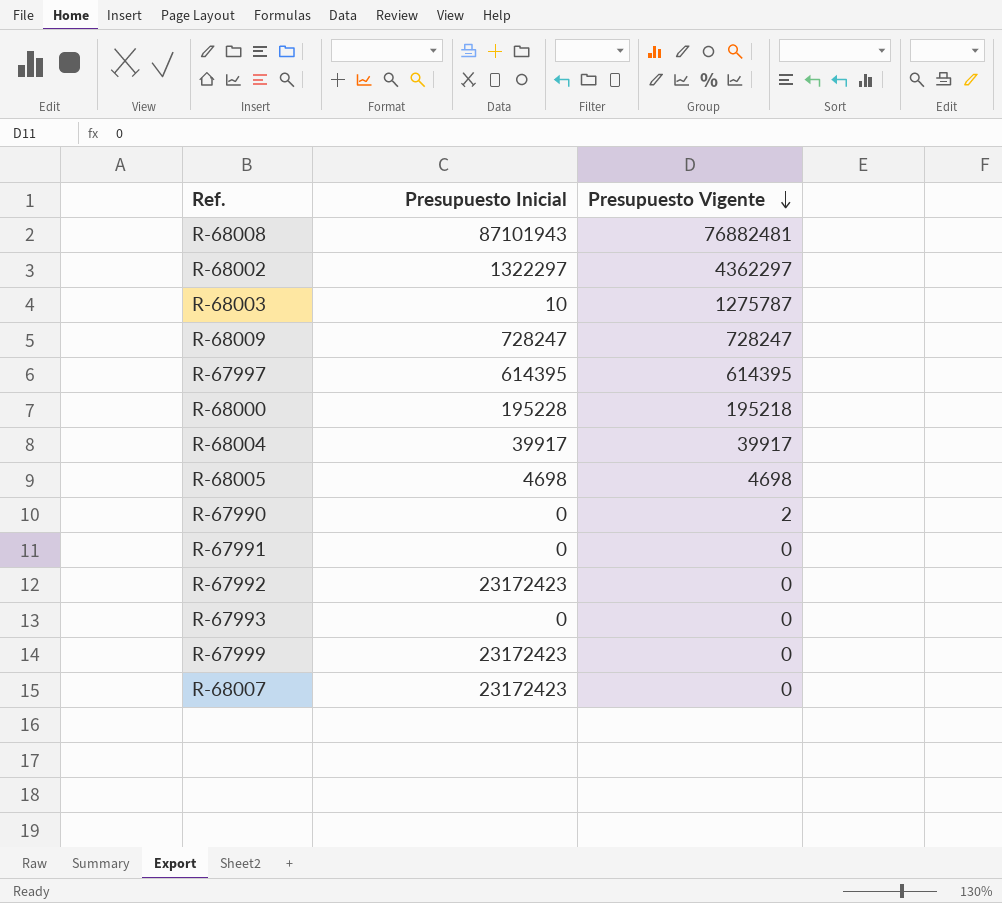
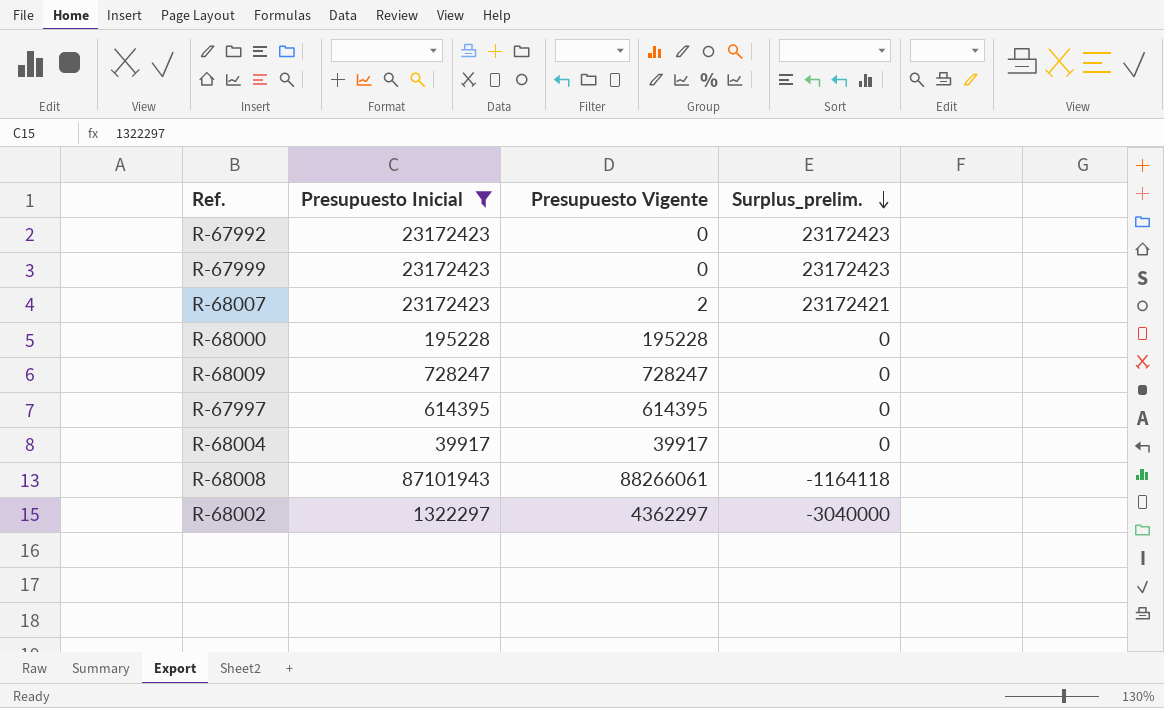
filter: none -> Presupuesto Inicial >= 39917
row order: Presupuesto Vigente descending -> Surplus_prelim. descending
column Surplus_prelim. | formula: none -> [Presupuesto Inicial] - [Presupuesto Vigente]
R-68007 | Presupuesto Vigente: 0 -> 2
R-68000 | Presupuesto Vigente: 195218 -> 195228
R-68008 | Presupuesto Vigente: 76882481 -> 88266061

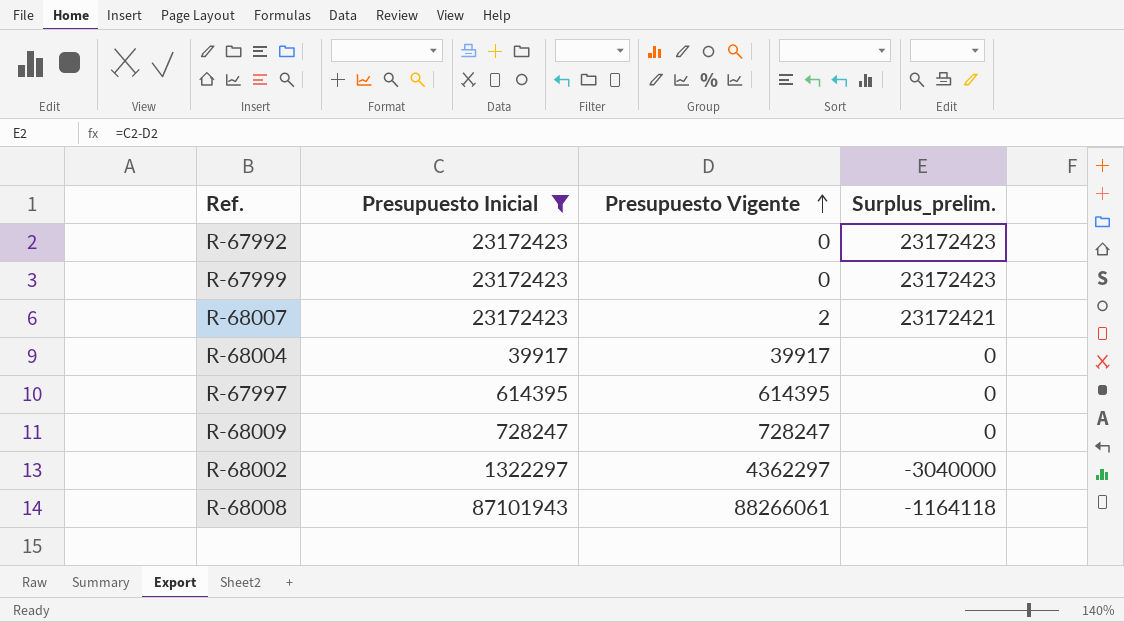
row order: Surplus_prelim. descending -> Presupuesto Vigente ascending
row R-68000: 195228 | 195228 | 0 -> none

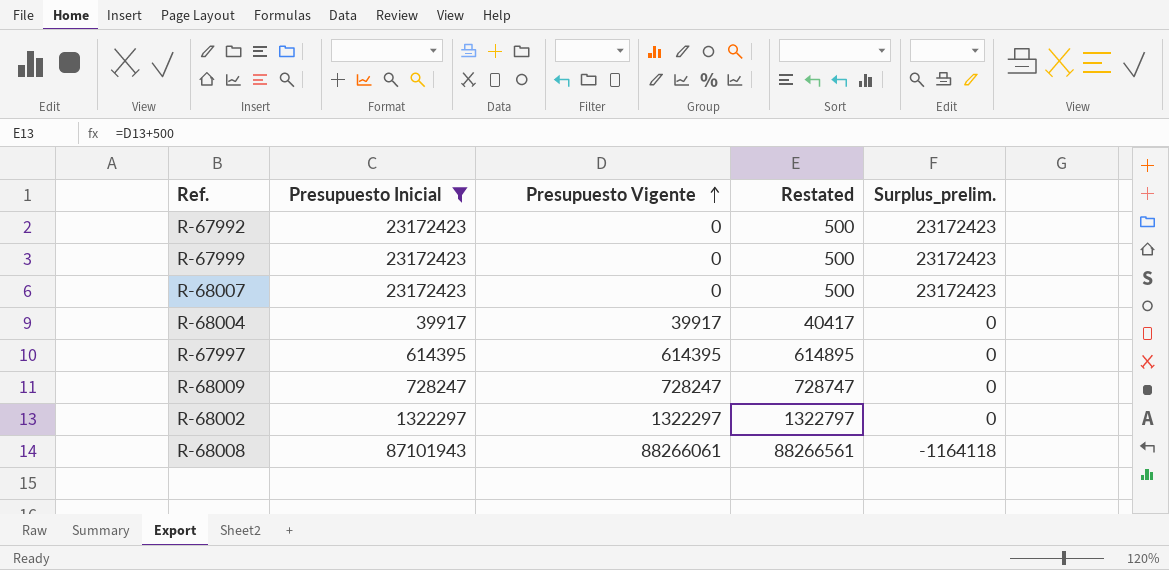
column Restated | formula: none -> [Presupuesto Vigente] + 500
R-68007 | Presupuesto Vigente: 2 -> 0
R-68007 | Surplus_prelim.: 23172421 -> 23172423
R-68002 | Presupuesto Vigente: 4362297 -> 1322297
R-68002 | Surplus_prelim.: -3040000 -> 0

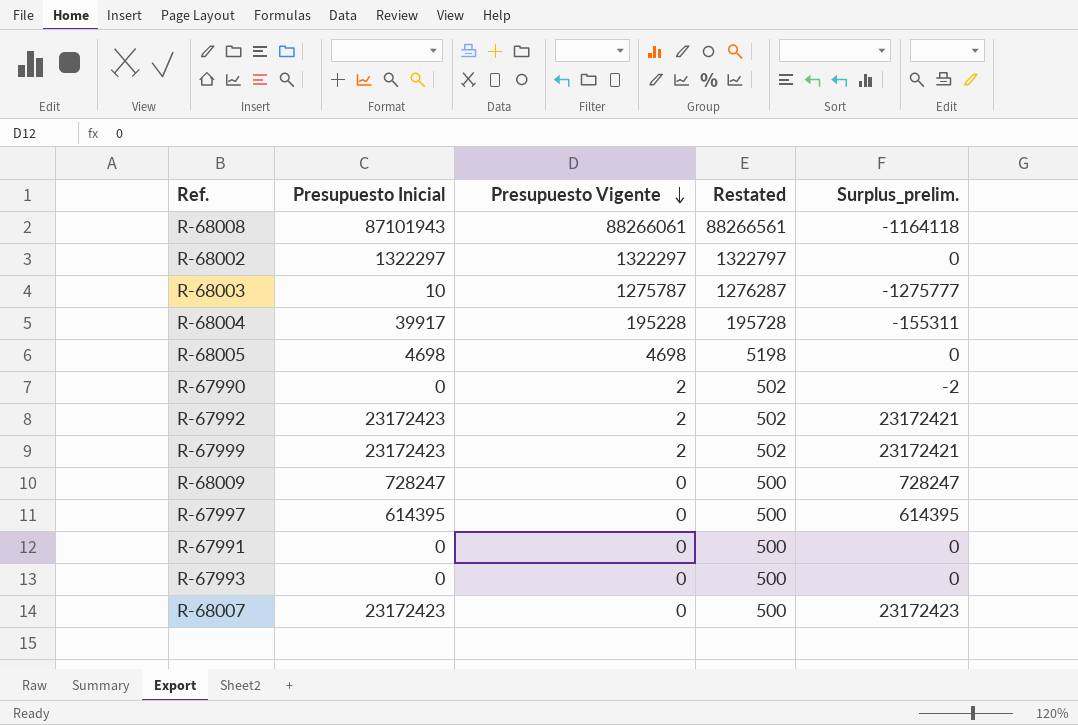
filter: Presupuesto Inicial >= 39917 -> none
row order: Presupuesto Vigente ascending -> Presupuesto Vigente descending
R-68004 | Presupuesto Vigente: 39917 -> 195228
R-68004 | Restated: 40417 -> 195728
R-68004 | Surplus_prelim.: 0 -> -155311
R-67992 | Presupuesto Vigente: 0 -> 2
R-67992 | Restated: 500 -> 502
R-67992 | Surplus_prelim.: 23172423 -> 23172421
R-67999 | Presupuesto Vigente: 0 -> 2
R-67999 | Restated: 500 -> 502
R-67999 | Surplus_prelim.: 23172423 -> 23172421
R-68009 | Presupuesto Vigente: 728247 -> 0
R-68009 | Restated: 728747 -> 500
R-68009 | Surplus_prelim.: 0 -> 728247
R-67997 | Presupuesto Vigente: 614395 -> 0
R-67997 | Restated: 614895 -> 500
R-67997 | Surplus_prelim.: 0 -> 614395

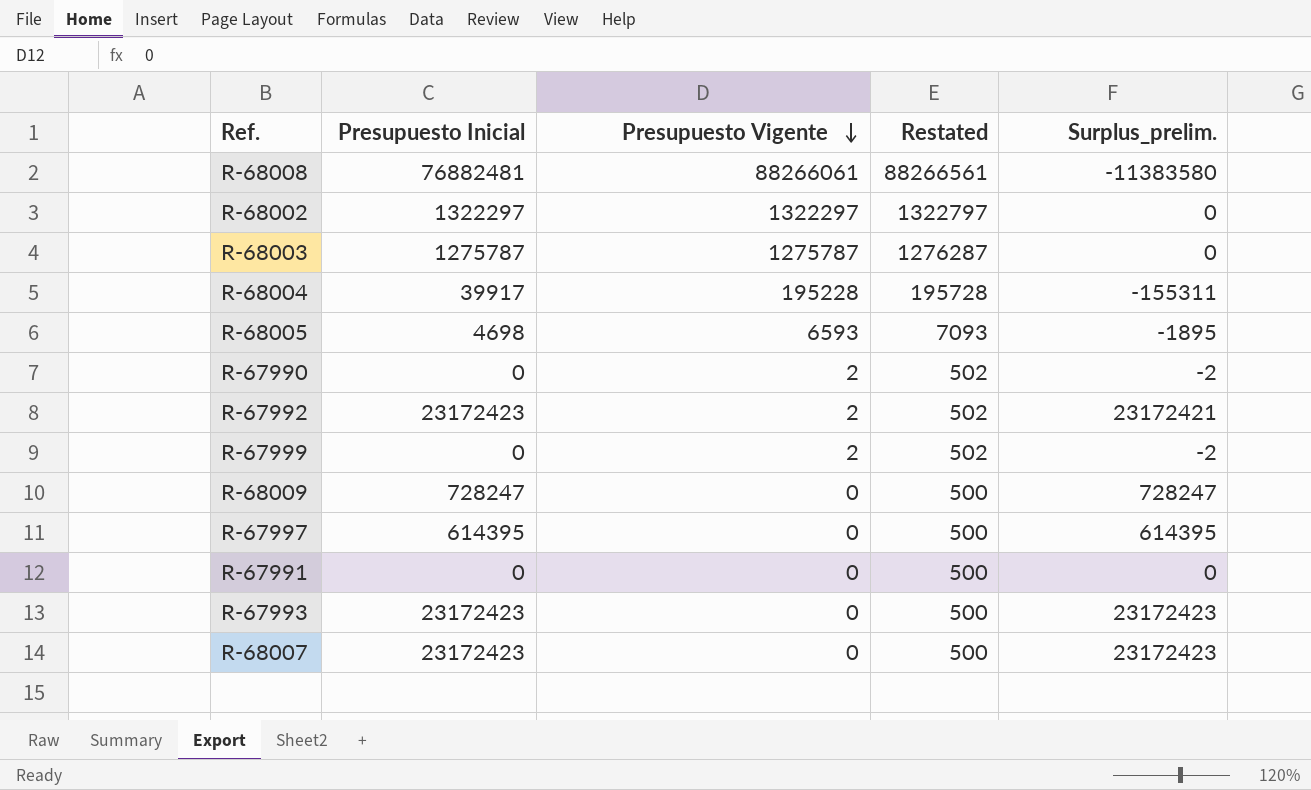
R-68008 | Presupuesto Inicial: 87101943 -> 76882481
R-68008 | Surplus_prelim.: -1164118 -> -11383580
R-68003 | Presupuesto Inicial: 10 -> 1275787
R-68003 | Surplus_prelim.: -1275777 -> 0
R-68005 | Presupuesto Vigente: 4698 -> 6593
R-68005 | Restated: 5198 -> 7093
R-68005 | Surplus_prelim.: 0 -> -1895
R-67999 | Presupuesto Inicial: 23172423 -> 0
R-67999 | Surplus_prelim.: 23172421 -> -2
R-67993 | Presupuesto Inicial: 0 -> 23172423
R-67993 | Surplus_prelim.: 0 -> 23172423

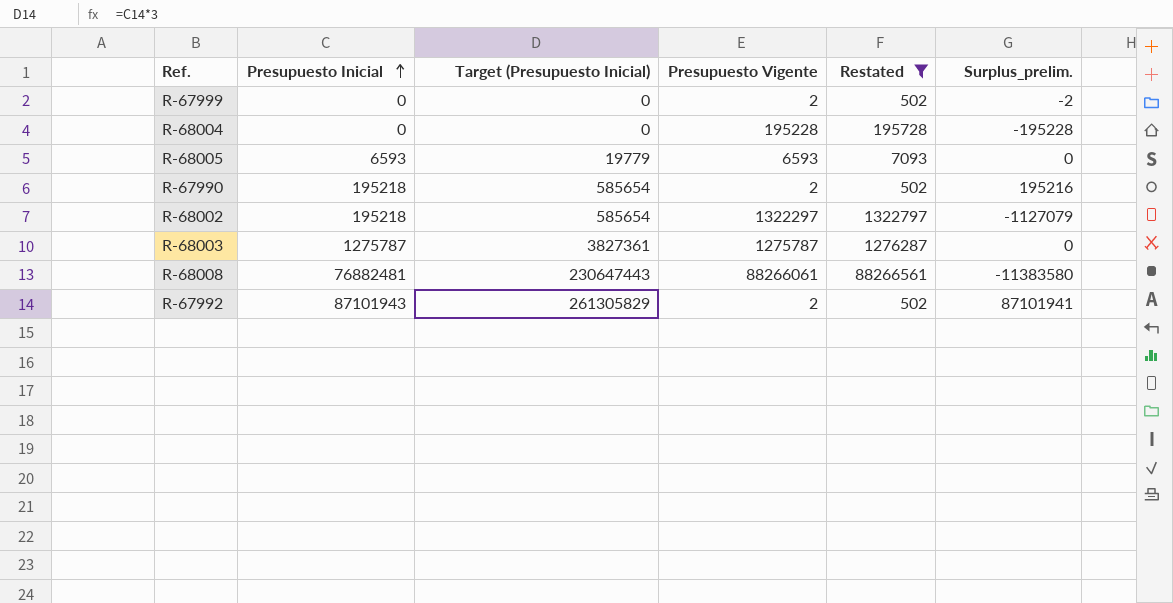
filter: none -> Restated != 500
row order: Presupuesto Vigente descending -> Presupuesto Inicial ascending
column Target (Presupuesto Inicial) | formula: none -> [Presupuesto Inicial] * 3
R-68004 | Presupuesto Inicial: 39917 -> 0
R-68004 | Surplus_prelim.: -155311 -> -195228
R-68005 | Presupuesto Inicial: 4698 -> 6593
R-68005 | Surplus_prelim.: -1895 -> 0
R-67990 | Presupuesto Inicial: 0 -> 195218
R-67990 | Surplus_prelim.: -2 -> 195216
R-68002 | Presupuesto Inicial: 1322297 -> 195218
R-68002 | Surplus_prelim.: 0 -> -1127079
R-67992 | Presupuesto Inicial: 23172423 -> 87101943
R-67992 | Surplus_prelim.: 23172421 -> 87101941

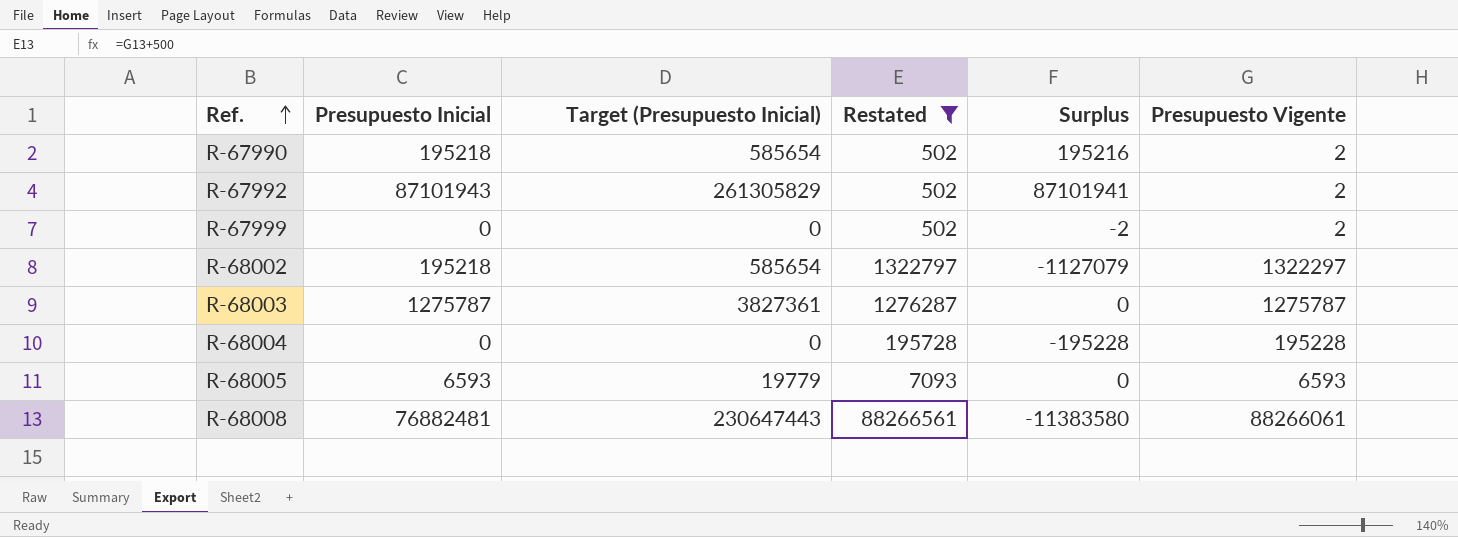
row order: Presupuesto Inicial ascending -> Ref. ascending
column name: Surplus_prelim. -> Surplus
column Presupuesto Vigente | position: 4 -> 6

